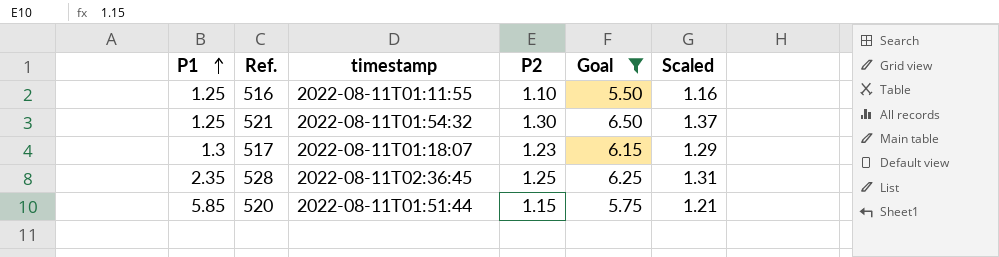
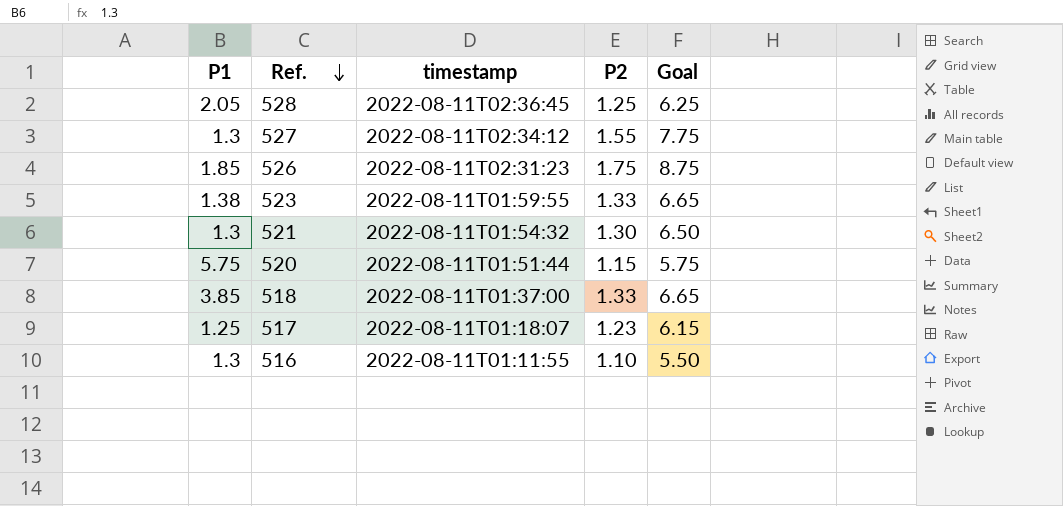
filter: Goal <= 6.50 -> none
row order: P1 ascending -> Ref. descending
column Scaled | formula: [P2] * 1.05 -> none
528 | P1: 2.35 -> 2.05
521 | P1: 1.25 -> 1.3
520 | P1: 5.85 -> 5.75
517 | P1: 1.3 -> 1.25
516 | P1: 1.25 -> 1.3

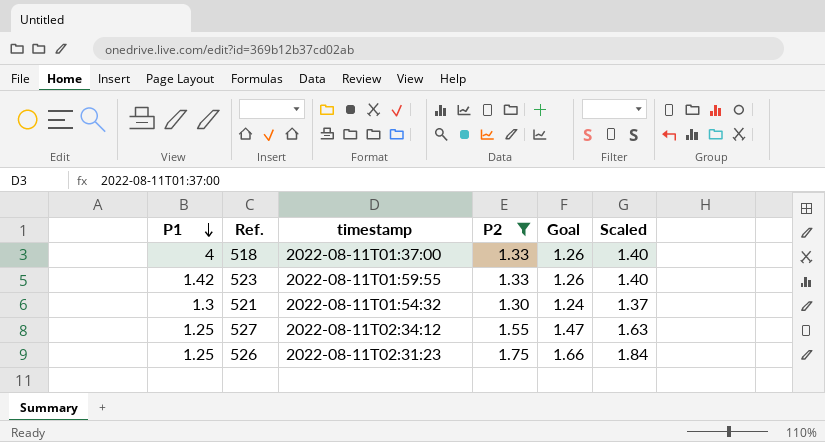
filter: none -> P2 >= 1.30
row order: Ref. descending -> P1 descending
column Goal | formula: [P2] * 5 -> [P2] * 0.95
column Scaled | formula: none -> [P2] * 1.05
518 | P1: 3.85 -> 4
523 | P1: 1.38 -> 1.42
527 | P1: 1.3 -> 1.25
526 | P1: 1.85 -> 1.25

